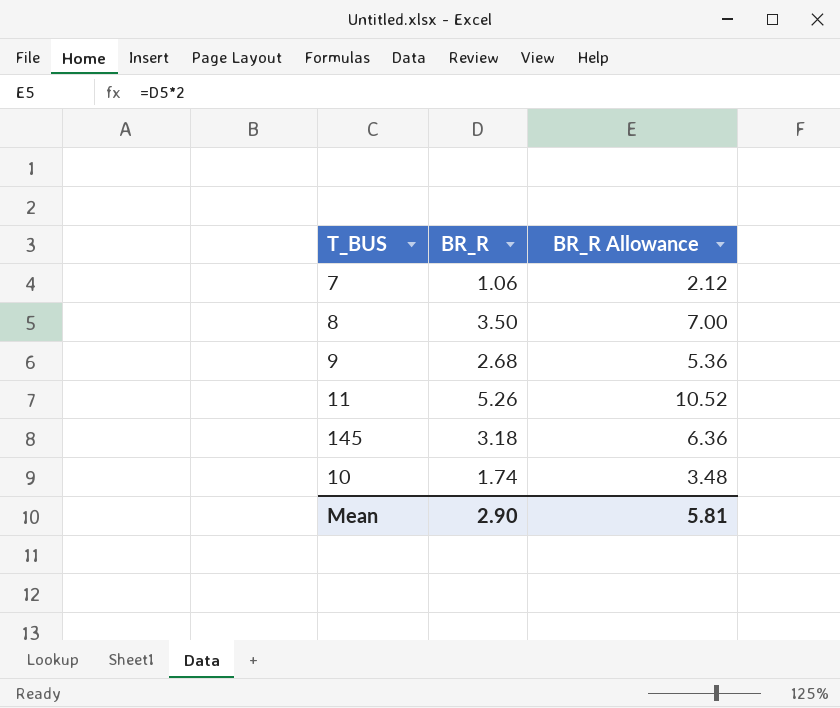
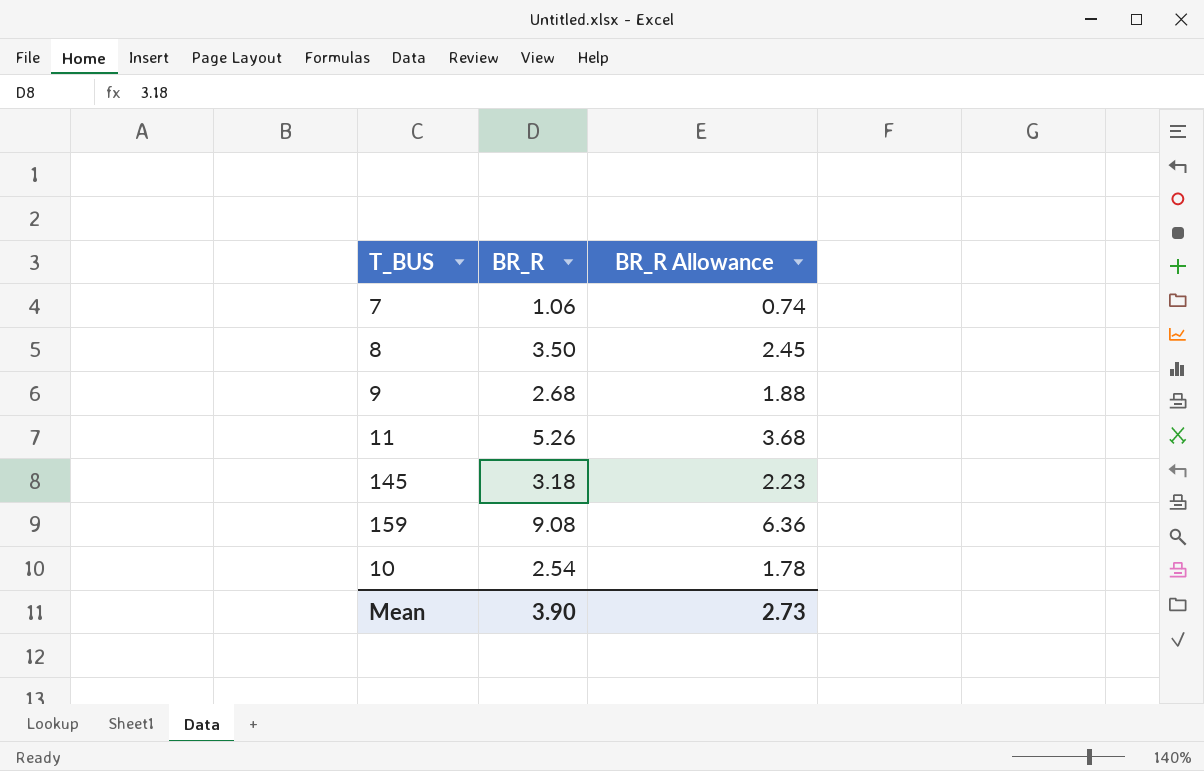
column BR_R Allowance | formula: [BR_R] * 2 -> [BR_R] * 0.7
row 159: none -> 9.08 | 6.36
10 | BR_R: 1.74 -> 2.54
Mean | BR_R: 2.90 -> 3.90
Mean | BR_R Allowance: 5.81 -> 2.73

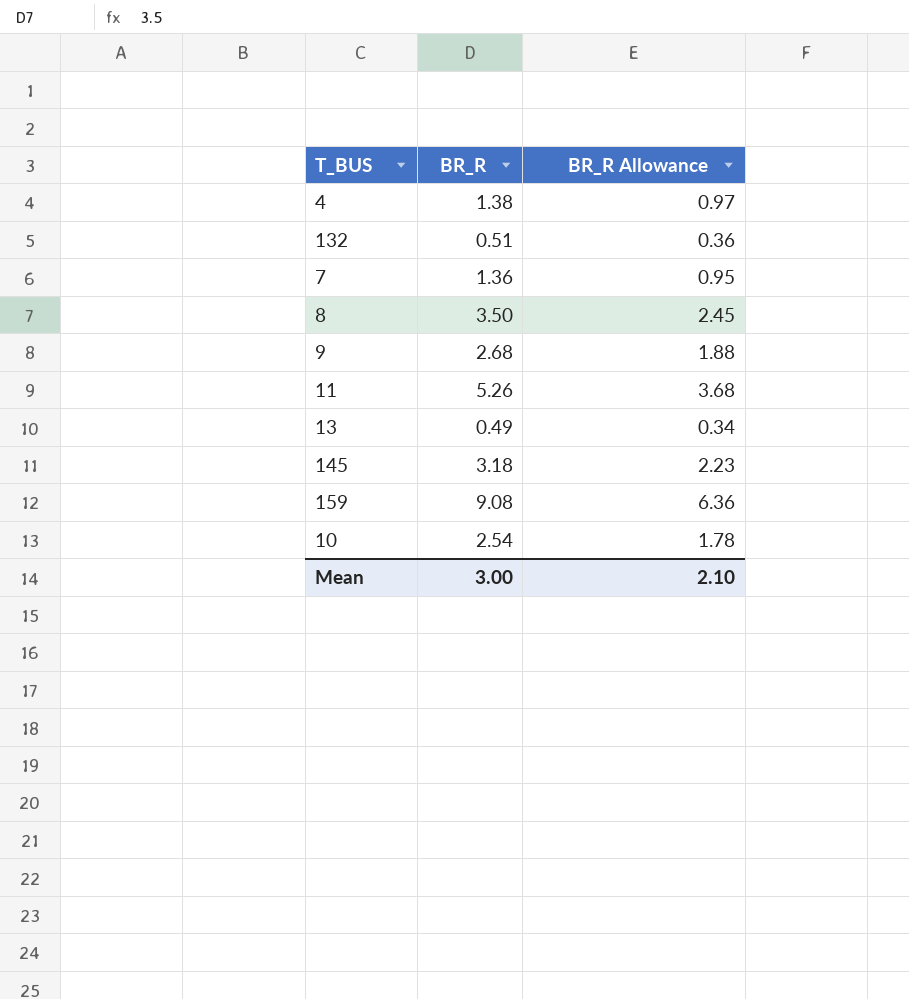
row 4: none -> 1.38 | 0.97
row 132: none -> 0.51 | 0.36
7 | BR_R: 1.06 -> 1.36
7 | BR_R Allowance: 0.74 -> 0.95
row 13: none -> 0.49 | 0.34
Mean | BR_R: 3.90 -> 3.00
Mean | BR_R Allowance: 2.73 -> 2.10

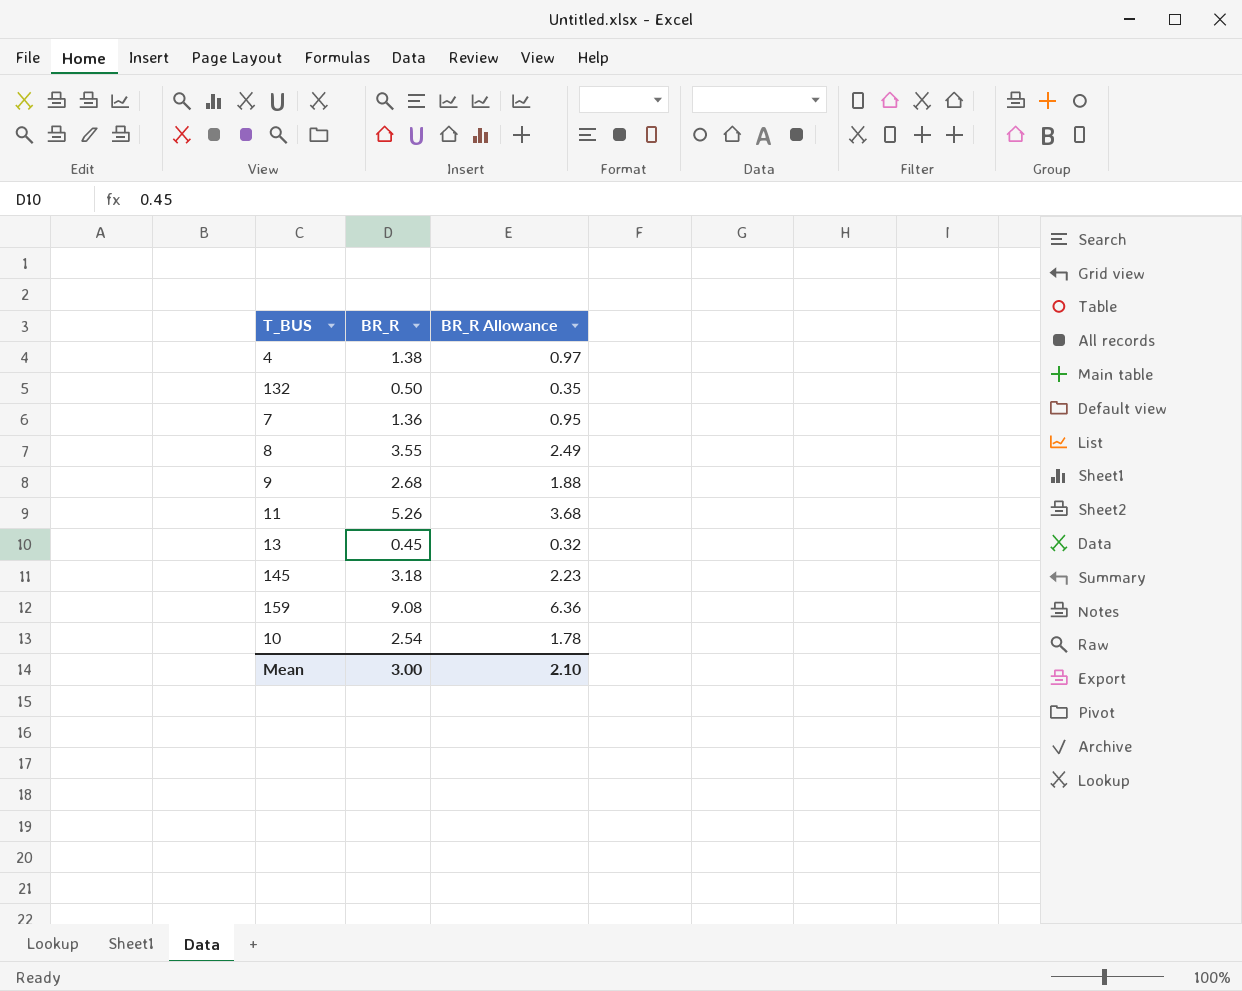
132 | BR_R: 0.51 -> 0.50
132 | BR_R Allowance: 0.36 -> 0.35
8 | BR_R: 3.50 -> 3.55
8 | BR_R Allowance: 2.45 -> 2.49
13 | BR_R: 0.49 -> 0.45
13 | BR_R Allowance: 0.34 -> 0.32

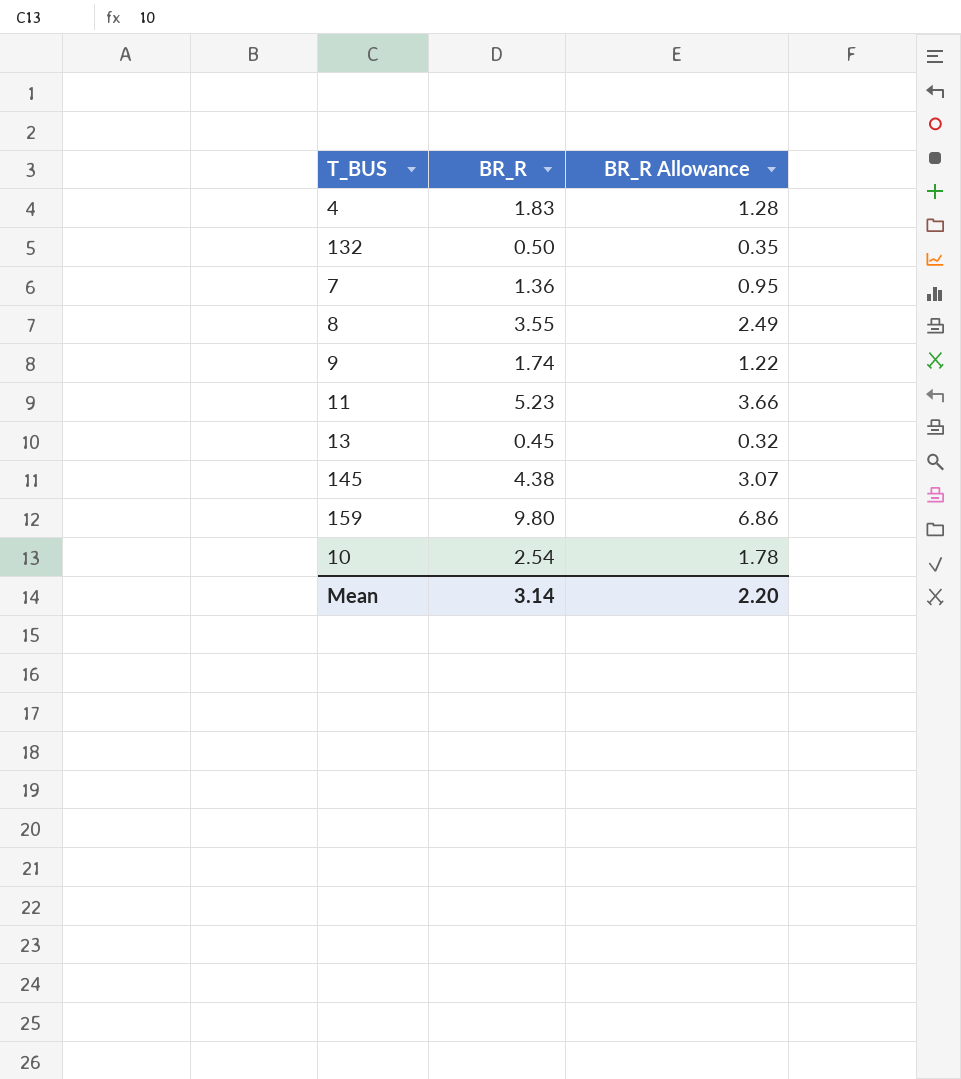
4 | BR_R: 1.38 -> 1.83
4 | BR_R Allowance: 0.97 -> 1.28
9 | BR_R: 2.68 -> 1.74
9 | BR_R Allowance: 1.88 -> 1.22
11 | BR_R: 5.26 -> 5.23
11 | BR_R Allowance: 3.68 -> 3.66
145 | BR_R: 3.18 -> 4.38
145 | BR_R Allowance: 2.23 -> 3.07
159 | BR_R: 9.08 -> 9.80
159 | BR_R Allowance: 6.36 -> 6.86
Mean | BR_R: 3.00 -> 3.14
Mean | BR_R Allowance: 2.10 -> 2.20

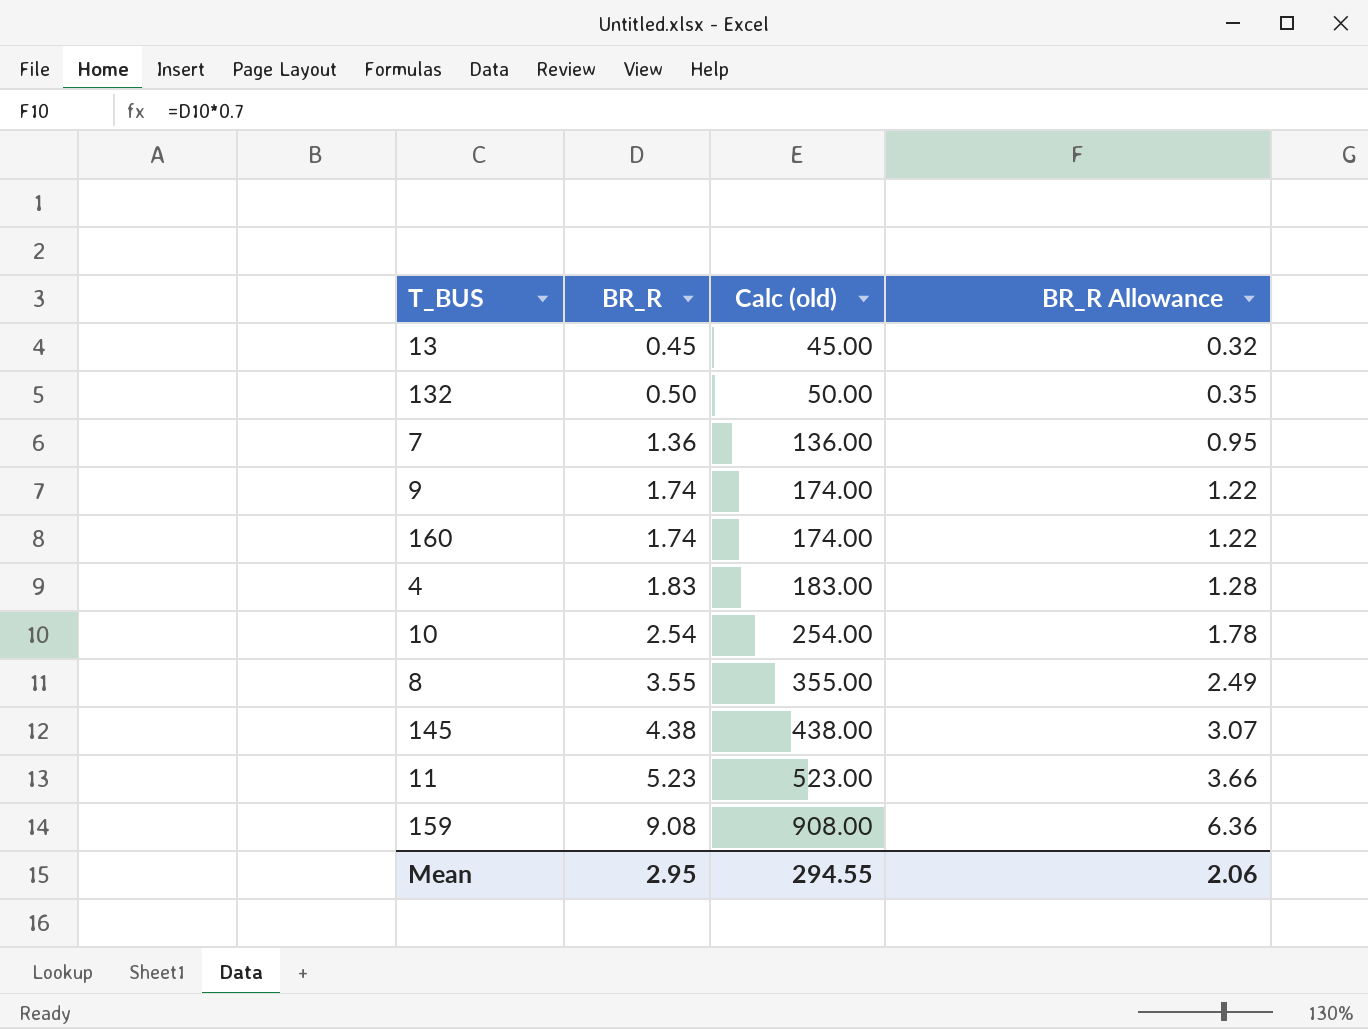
row order: none -> BR_R ascending
column Calc (old) | formula: none -> [BR_R] * 100
row 160: none -> 1.74 | 174.00 | 1.22
159 | BR_R: 9.80 -> 9.08
159 | BR_R Allowance: 6.86 -> 6.36
Mean | BR_R: 3.14 -> 2.95
Mean | BR_R Allowance: 2.20 -> 2.06

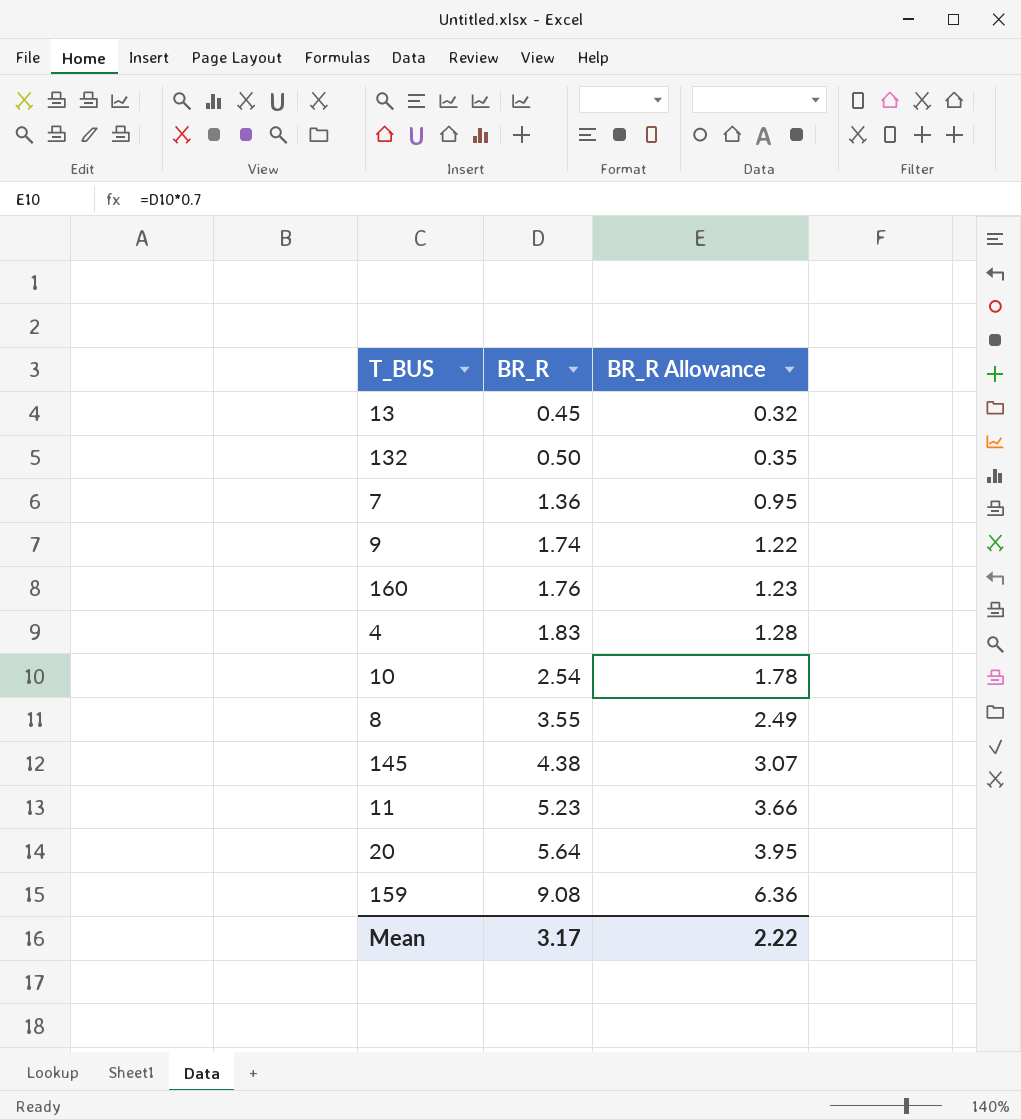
column Calc (old) | formula: [BR_R] * 100 -> none
160 | BR_R: 1.74 -> 1.76
160 | BR_R Allowance: 1.22 -> 1.23
row 20: none -> 5.64 | 3.95
Mean | BR_R: 2.95 -> 3.17
Mean | BR_R Allowance: 2.06 -> 2.22

